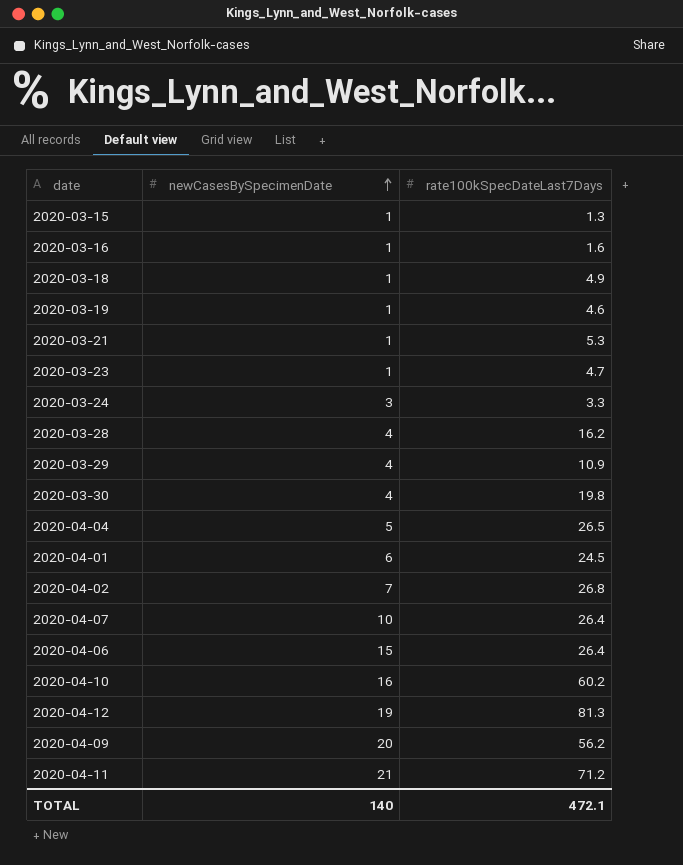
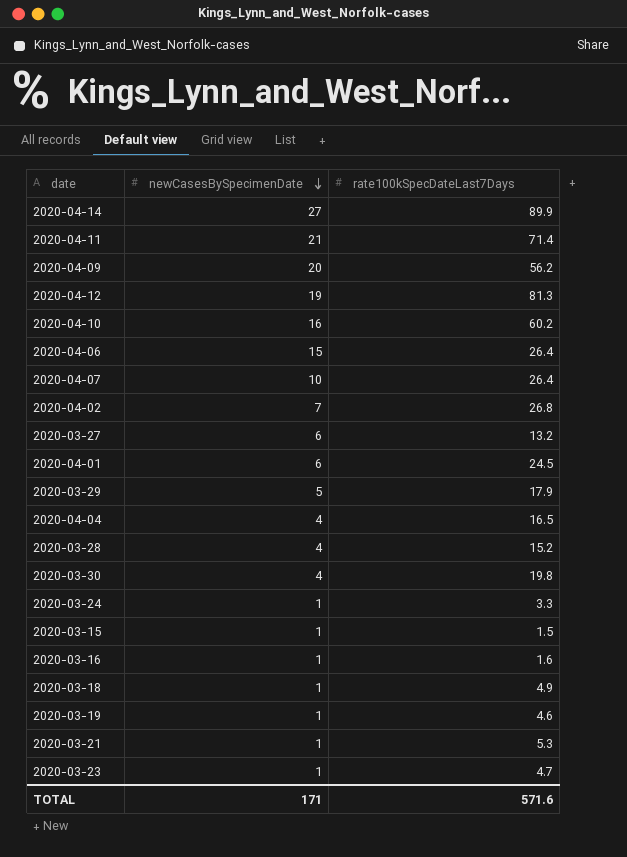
row order: newCasesBySpecimenDate ascending -> newCasesBySpecimenDate descending
row 2020-04-14: none -> 27 | 89.9
2020-04-11 | rate100kSpecDateLast7Days: 71.2 -> 71.4
row 2020-03-27: none -> 6 | 13.2
2020-03-29 | newCasesBySpecimenDate: 4 -> 5
2020-03-29 | rate100kSpecDateLast7Days: 10.9 -> 17.9
2020-04-04 | newCasesBySpecimenDate: 5 -> 4
2020-04-04 | rate100kSpecDateLast7Days: 26.5 -> 16.5
2020-03-28 | rate100kSpecDateLast7Days: 16.2 -> 15.2
2020-03-24 | newCasesBySpecimenDate: 3 -> 1
2020-03-15 | rate100kSpecDateLast7Days: 1.3 -> 1.5
TOTAL | newCasesBySpecimenDate: 140 -> 171
TOTAL | rate100kSpecDateLast7Days: 472.1 -> 571.6

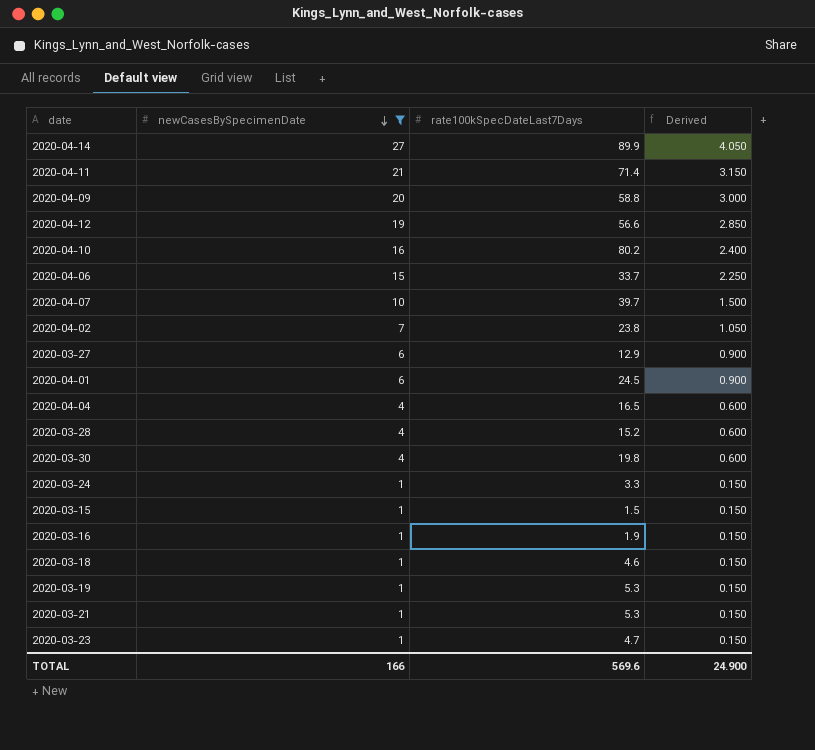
filter: none -> newCasesBySpecimenDate != 5
column Derived | formula: none -> [newCasesBySpecimenDate] * 0.15
2020-04-09 | rate100kSpecDateLast7Days: 56.2 -> 58.8
2020-04-12 | rate100kSpecDateLast7Days: 81.3 -> 56.6
2020-04-10 | rate100kSpecDateLast7Days: 60.2 -> 80.2
2020-04-06 | rate100kSpecDateLast7Days: 26.4 -> 33.7
2020-04-07 | rate100kSpecDateLast7Days: 26.4 -> 39.7
2020-04-02 | rate100kSpecDateLast7Days: 26.8 -> 23.8
2020-03-27 | rate100kSpecDateLast7Days: 13.2 -> 12.9
2020-03-16 | rate100kSpecDateLast7Days: 1.6 -> 1.9
2020-03-18 | rate100kSpecDateLast7Days: 4.9 -> 4.6
2020-03-19 | rate100kSpecDateLast7Days: 4.6 -> 5.3
TOTAL | newCasesBySpecimenDate: 171 -> 166
TOTAL | rate100kSpecDateLast7Days: 571.6 -> 569.6

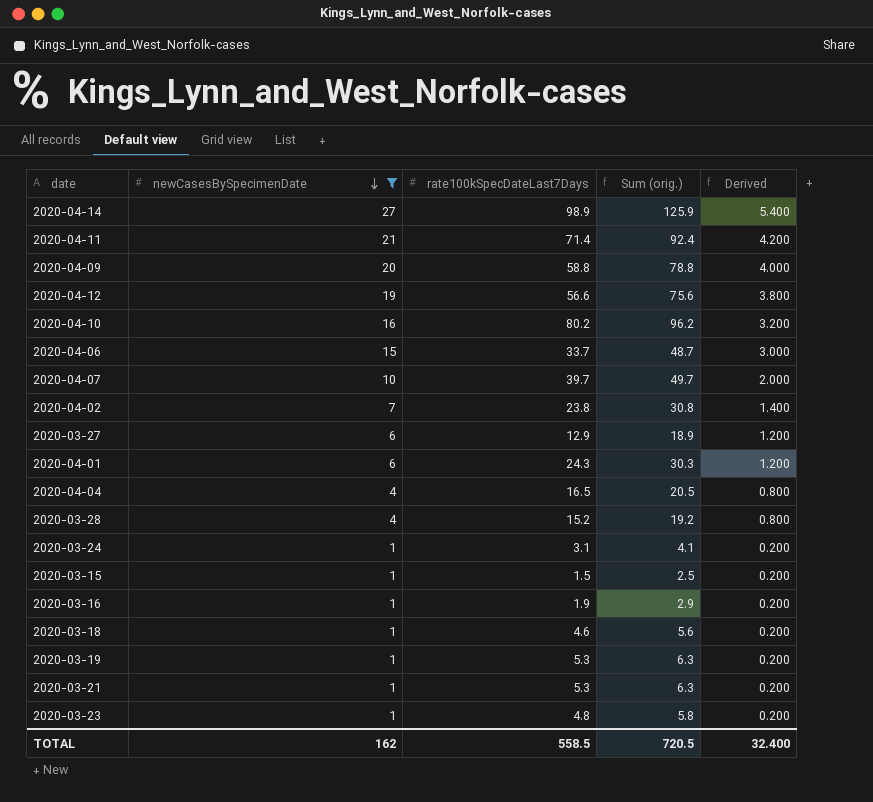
column Sum (orig.) | formula: none -> [newCasesBySpecimenDate] + [rate100kSpecDateLast7Days]
column Derived | formula: [newCasesBySpecimenDate] * 0.15 -> [newCasesBySpecimenDate] * 0.2
row 2020-03-30: 4 | 19.8 | 0.600 -> none
2020-04-14 | rate100kSpecDateLast7Days: 89.9 -> 98.9
2020-04-01 | rate100kSpecDateLast7Days: 24.5 -> 24.3
2020-03-24 | rate100kSpecDateLast7Days: 3.3 -> 3.1
2020-03-23 | rate100kSpecDateLast7Days: 4.7 -> 4.8
TOTAL | newCasesBySpecimenDate: 166 -> 162
TOTAL | rate100kSpecDateLast7Days: 569.6 -> 558.5
TOTAL | Derived: 24.900 -> 32.400

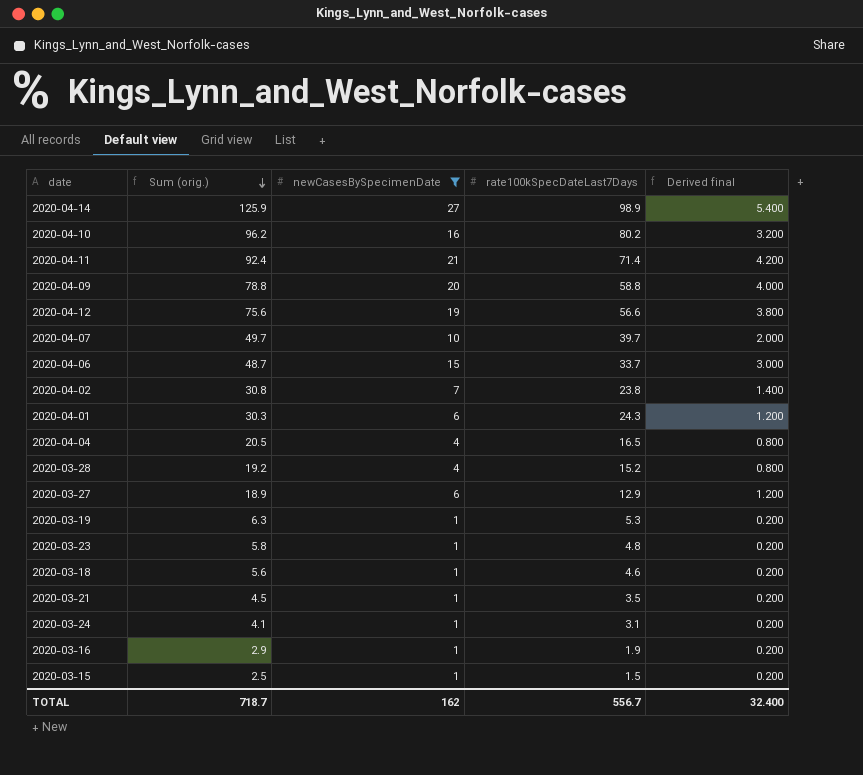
row order: newCasesBySpecimenDate descending -> Sum (orig.) descending
column Sum (orig.) | position: 4 -> 2
column name: Derived -> Derived final
2020-03-21 | Sum (orig.): 6.3 -> 4.5
2020-03-21 | rate100kSpecDateLast7Days: 5.3 -> 3.5
TOTAL | Sum (orig.): 720.5 -> 718.7
TOTAL | rate100kSpecDateLast7Days: 558.5 -> 556.7

